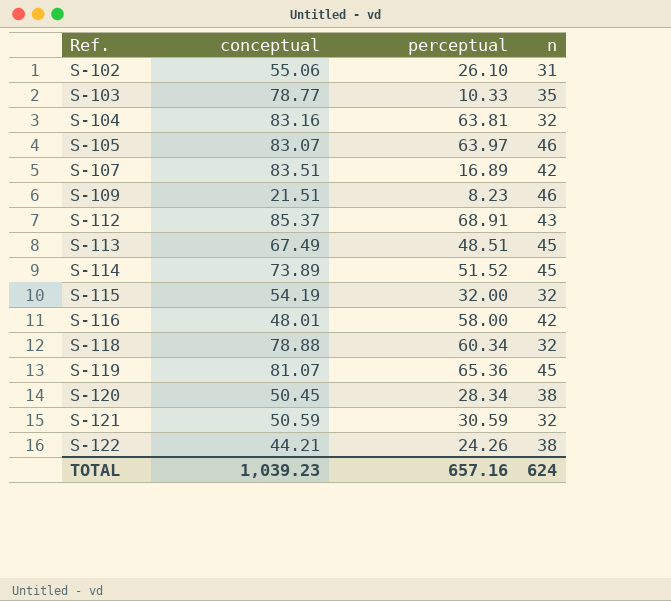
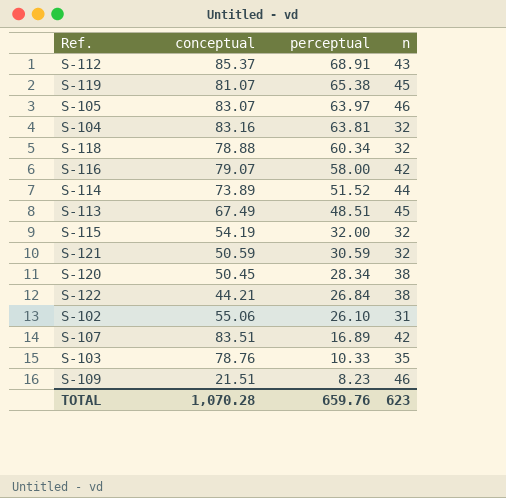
row order: Ref. ascending -> perceptual descending
S-119 | perceptual: 65.36 -> 65.38
S-116 | conceptual: 48.01 -> 79.07
S-114 | n: 45 -> 44
S-122 | perceptual: 24.26 -> 26.84
S-103 | conceptual: 78.77 -> 78.76
TOTAL | conceptual: 1,039.23 -> 1,070.28
TOTAL | perceptual: 657.16 -> 659.76
TOTAL | n: 624 -> 623

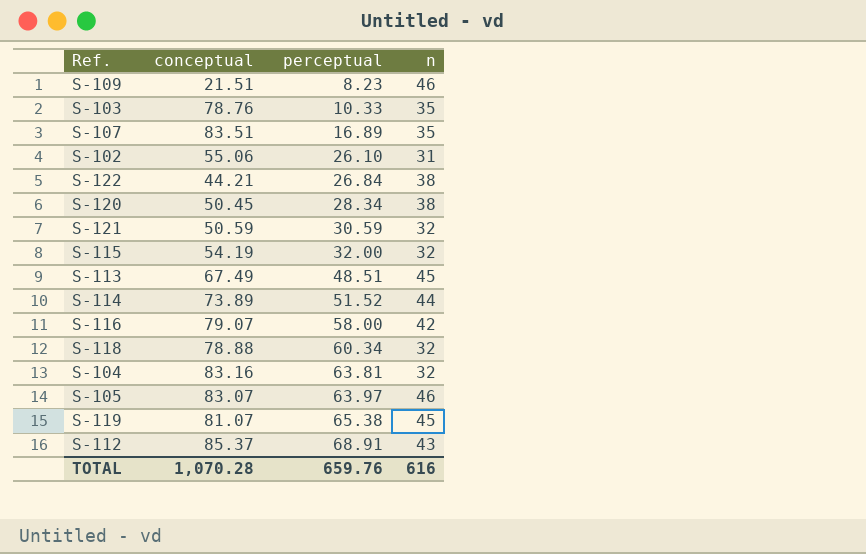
row order: perceptual descending -> perceptual ascending
S-107 | n: 42 -> 35
TOTAL | n: 623 -> 616

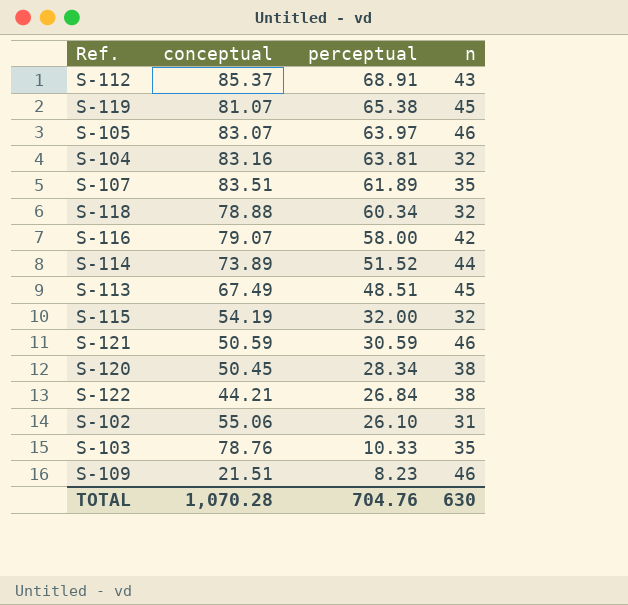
row order: perceptual ascending -> perceptual descending
S-107 | perceptual: 16.89 -> 61.89
S-121 | n: 32 -> 46
TOTAL | perceptual: 659.76 -> 704.76
TOTAL | n: 616 -> 630

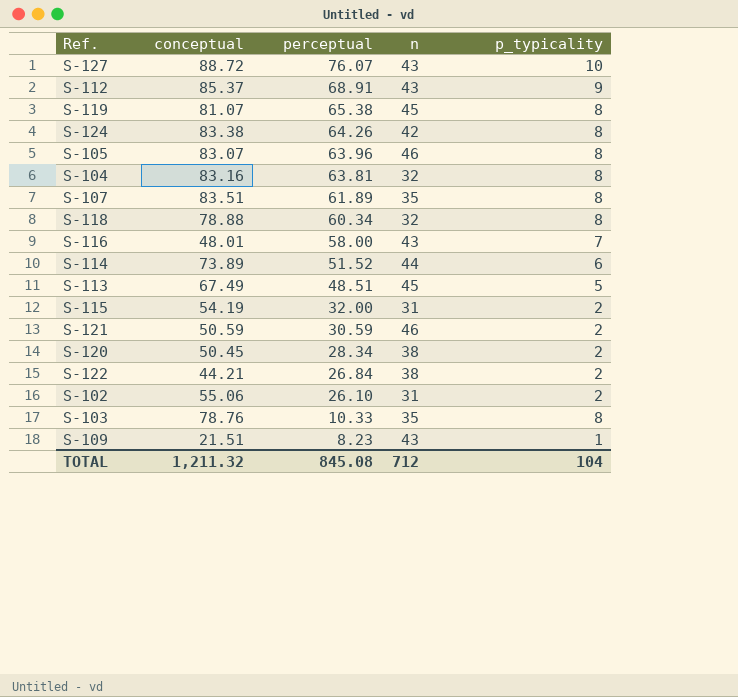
column p_typicality | position: none -> 5
row S-127: none -> 88.72 | 76.07 | 43 | 10
row S-124: none -> 83.38 | 64.26 | 42 | 8
S-105 | perceptual: 63.97 -> 63.96
S-116 | conceptual: 79.07 -> 48.01
S-116 | n: 42 -> 43
S-115 | n: 32 -> 31
S-109 | n: 46 -> 43
TOTAL | conceptual: 1,070.28 -> 1,211.32
TOTAL | perceptual: 704.76 -> 845.08
TOTAL | n: 630 -> 712

